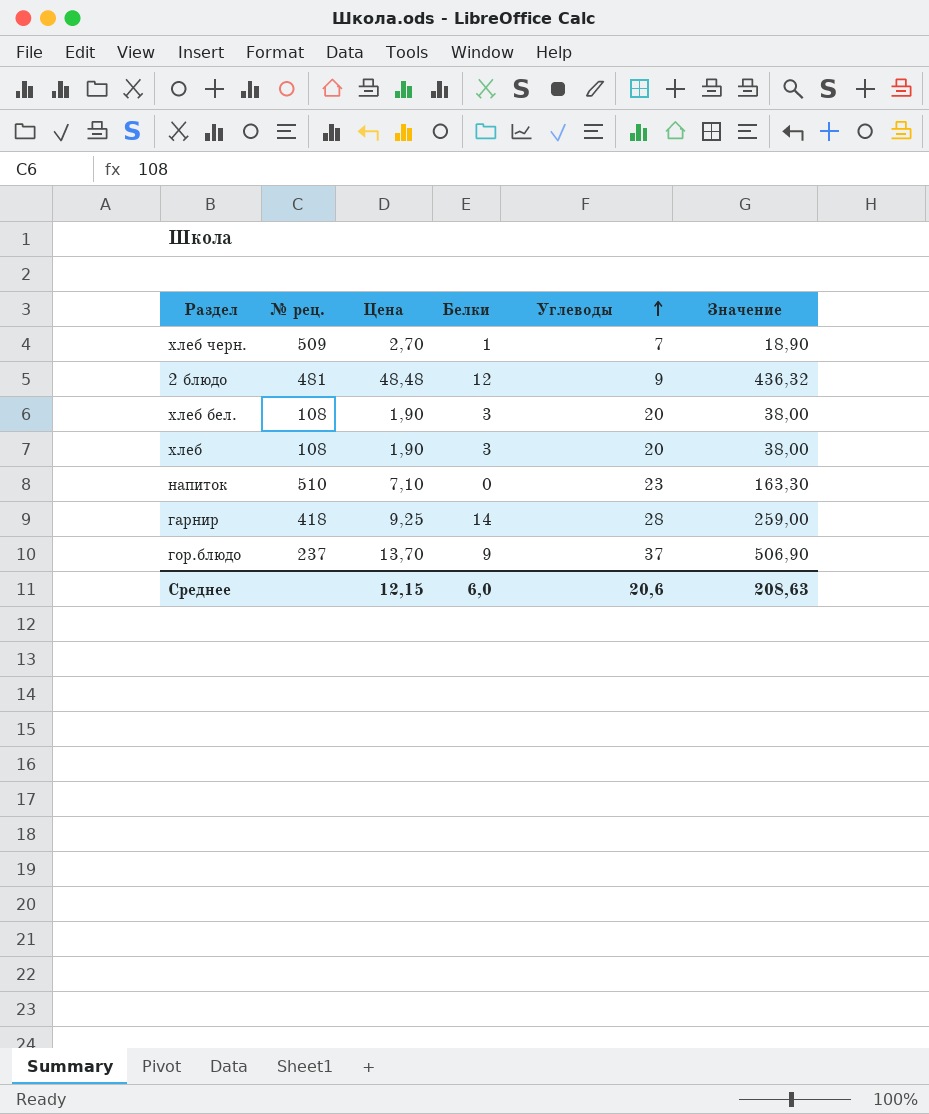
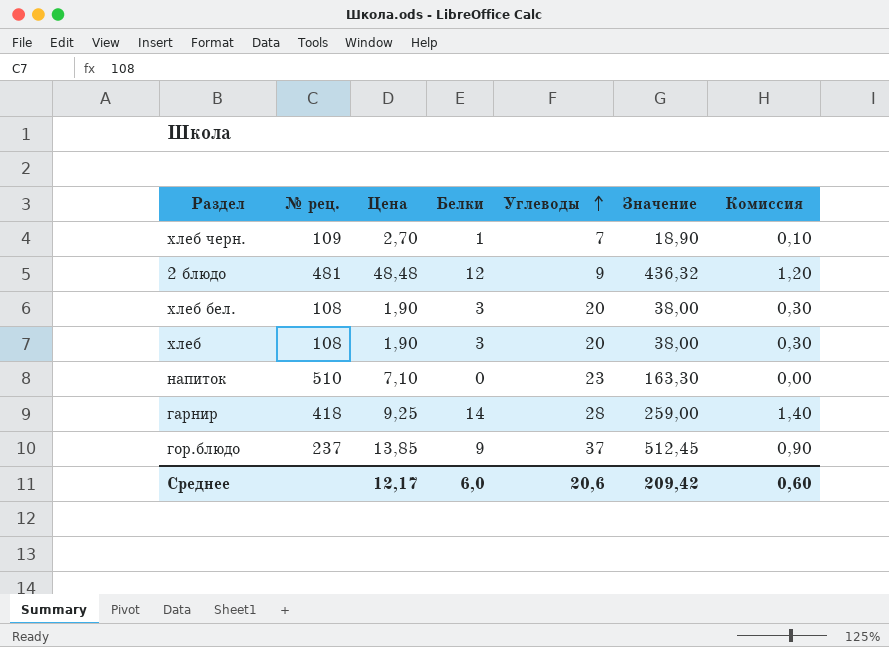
column Комиссия | formula: none -> [Белки] * 0,1
хлеб черн. | № рец.: 509 -> 109
гор.блюдо | Цена: 13,70 -> 13,85
гор.блюдо | Значение: 506,90 -> 512,45
Среднее | Цена: 12,15 -> 12,17
Среднее | Значение: 208,63 -> 209,42

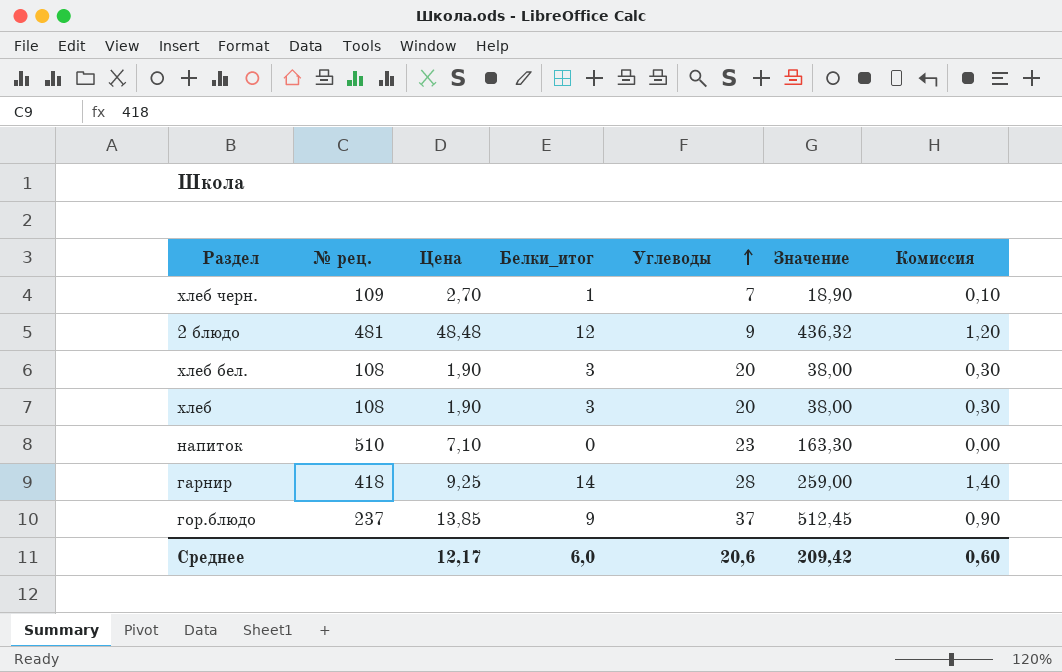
column name: Белки -> Белки_итог

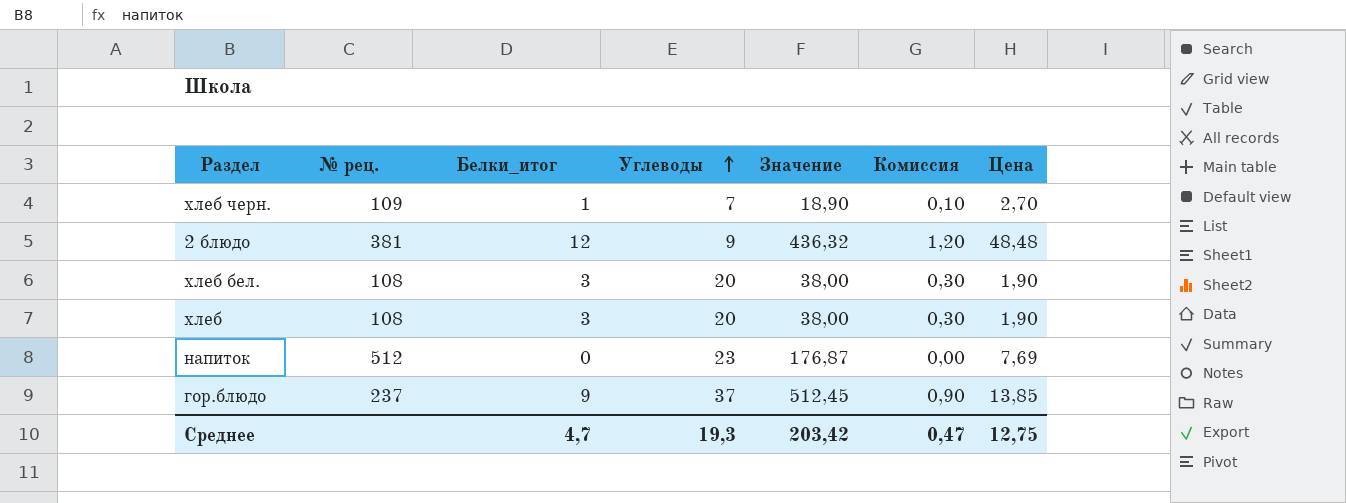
column Цена | position: 3 -> 7
row гарнир: 418 | 9,25 | 14 | 28 | 259,00 | 1,40 -> none
2 блюдо | № рец.: 481 -> 381
напиток | № рец.: 510 -> 512
напиток | Значение: 163,30 -> 176,87
напиток | Цена: 7,10 -> 7,69
Среднее | Белки_итог: 6,0 -> 4,7
Среднее | Углеводы: 20,6 -> 19,3
Среднее | Значение: 209,42 -> 203,42
Среднее | Комиссия: 0,60 -> 0,47
Среднее | Цена: 12,17 -> 12,75

